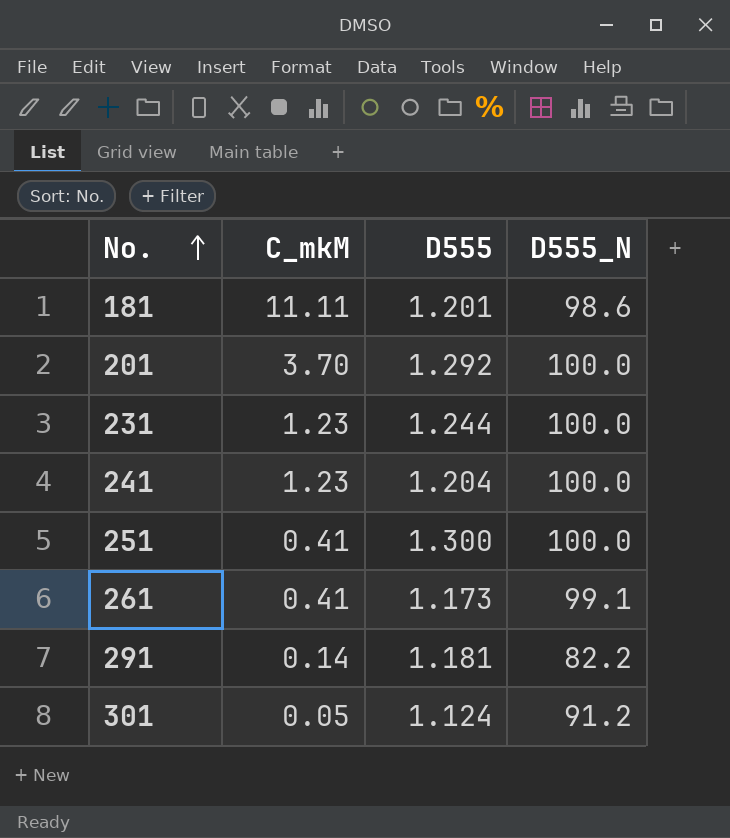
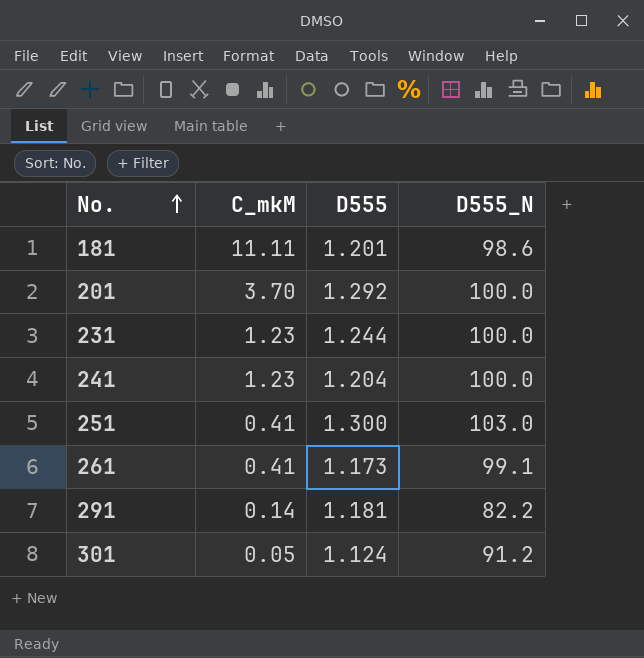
251 | D555_N: 100.0 -> 103.0

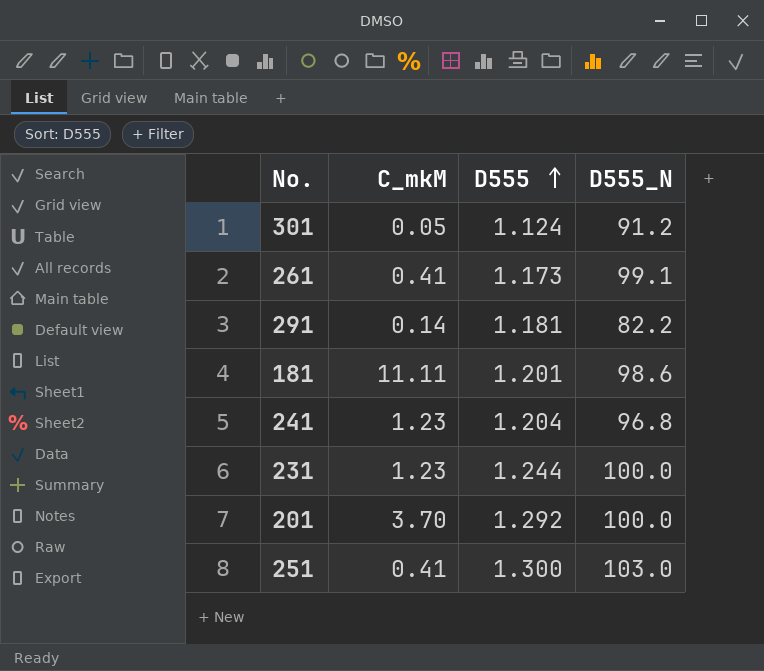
row order: No. ascending -> D555 ascending
241 | D555_N: 100.0 -> 96.8

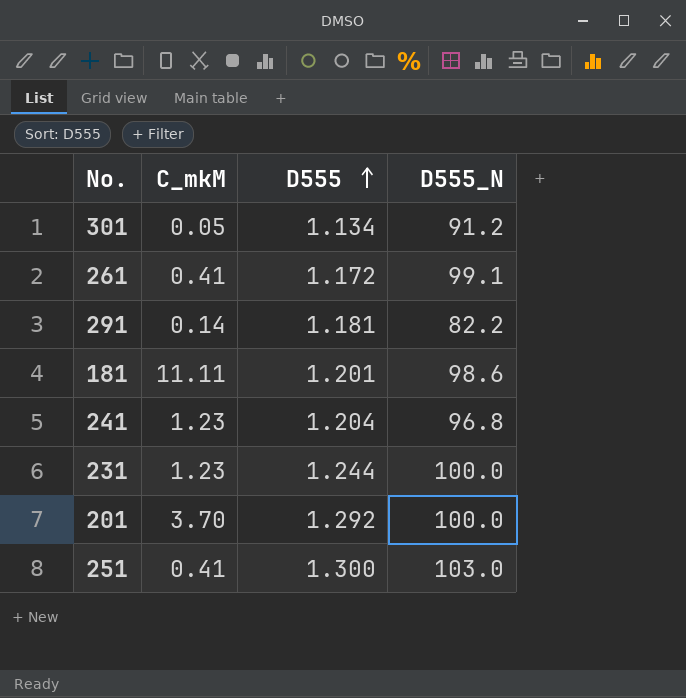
301 | D555: 1.124 -> 1.134
261 | D555: 1.173 -> 1.172

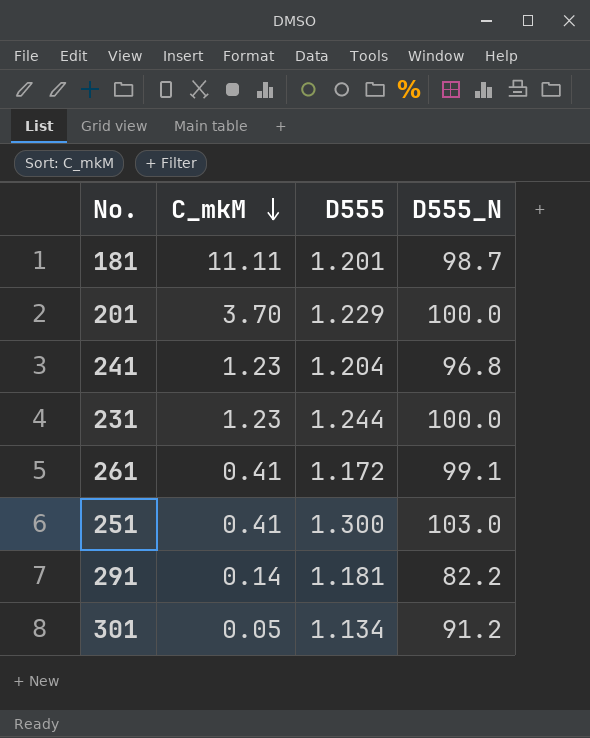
row order: D555 ascending -> C_mkM descending
181 | D555_N: 98.6 -> 98.7
201 | D555: 1.292 -> 1.229

